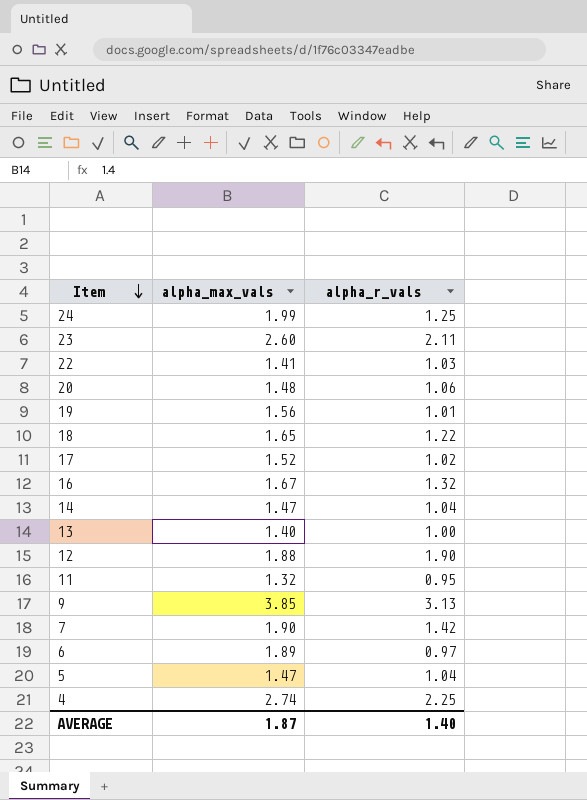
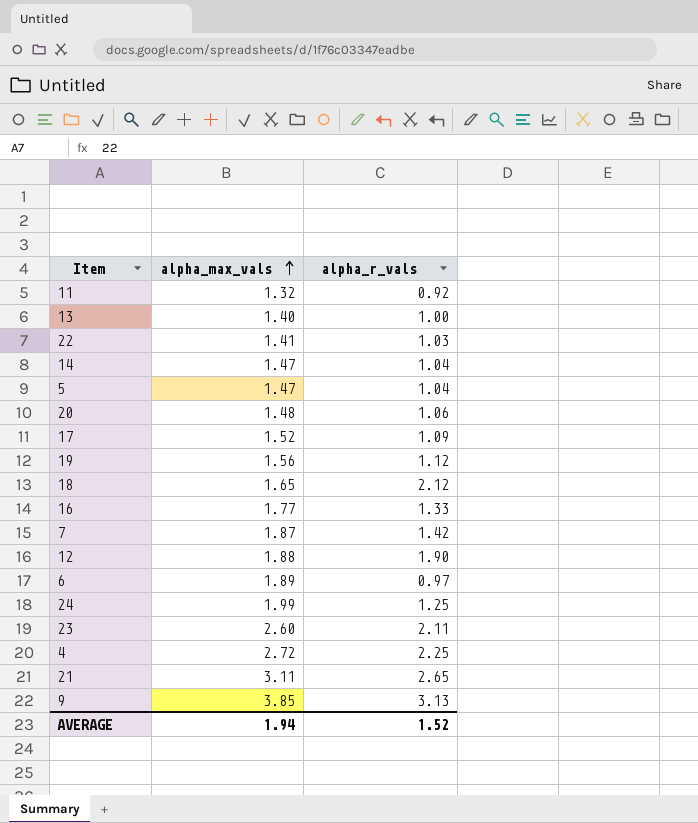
row order: Item descending -> alpha_max_vals ascending
11 | alpha_r_vals: 0.95 -> 0.92
17 | alpha_r_vals: 1.02 -> 1.09
19 | alpha_r_vals: 1.01 -> 1.12
18 | alpha_r_vals: 1.22 -> 2.12
16 | alpha_max_vals: 1.67 -> 1.77
16 | alpha_r_vals: 1.32 -> 1.33
7 | alpha_max_vals: 1.90 -> 1.87
4 | alpha_max_vals: 2.74 -> 2.72
row 21: none -> 3.11 | 2.65
AVERAGE | alpha_max_vals: 1.87 -> 1.94
AVERAGE | alpha_r_vals: 1.40 -> 1.52

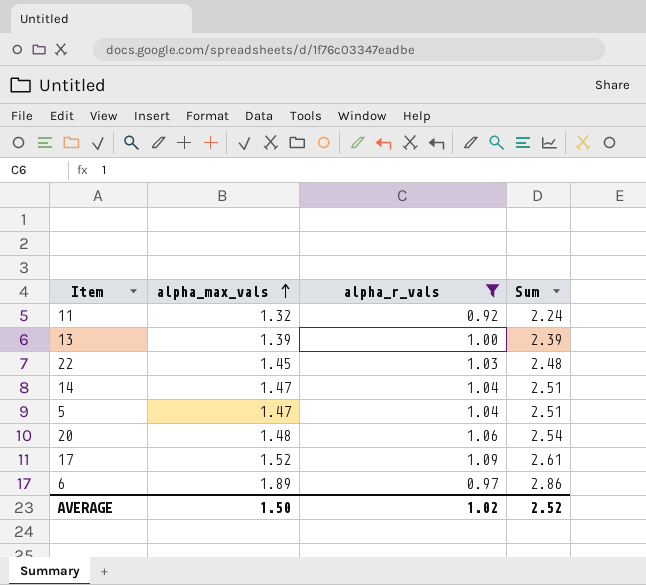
filter: none -> alpha_r_vals <= 1.09
column Sum | formula: none -> [alpha_max_vals] + [alpha_r_vals]
13 | alpha_max_vals: 1.40 -> 1.39
22 | alpha_max_vals: 1.41 -> 1.45
AVERAGE | alpha_max_vals: 1.94 -> 1.50
AVERAGE | alpha_r_vals: 1.52 -> 1.02

